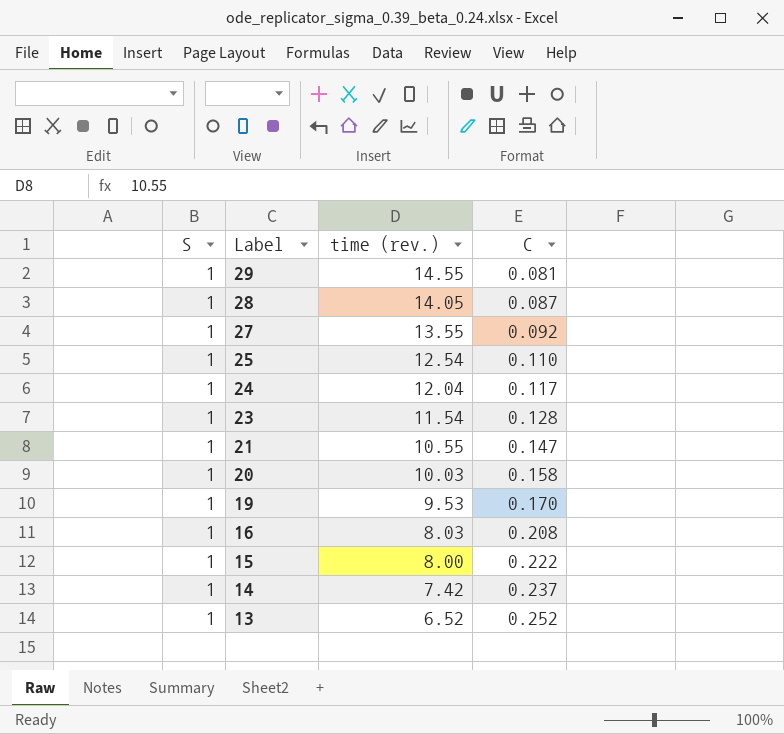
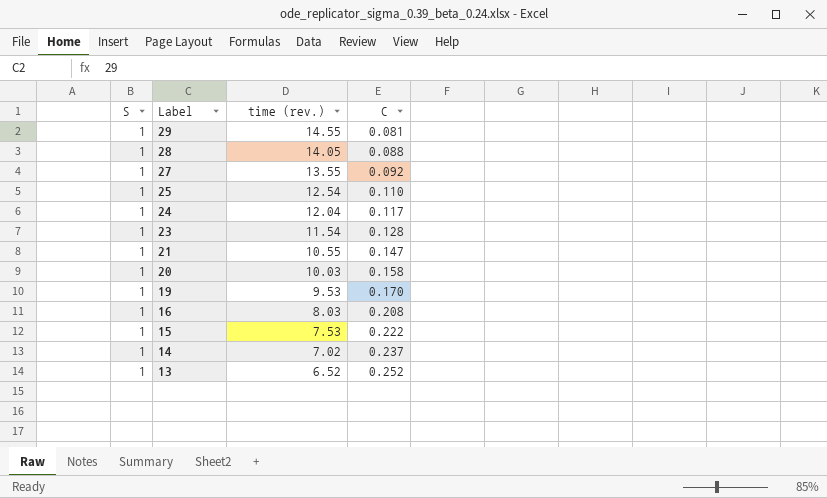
28 | C: 0.087 -> 0.088
15 | time (rev.): 8.00 -> 7.53
14 | time (rev.): 7.42 -> 7.02

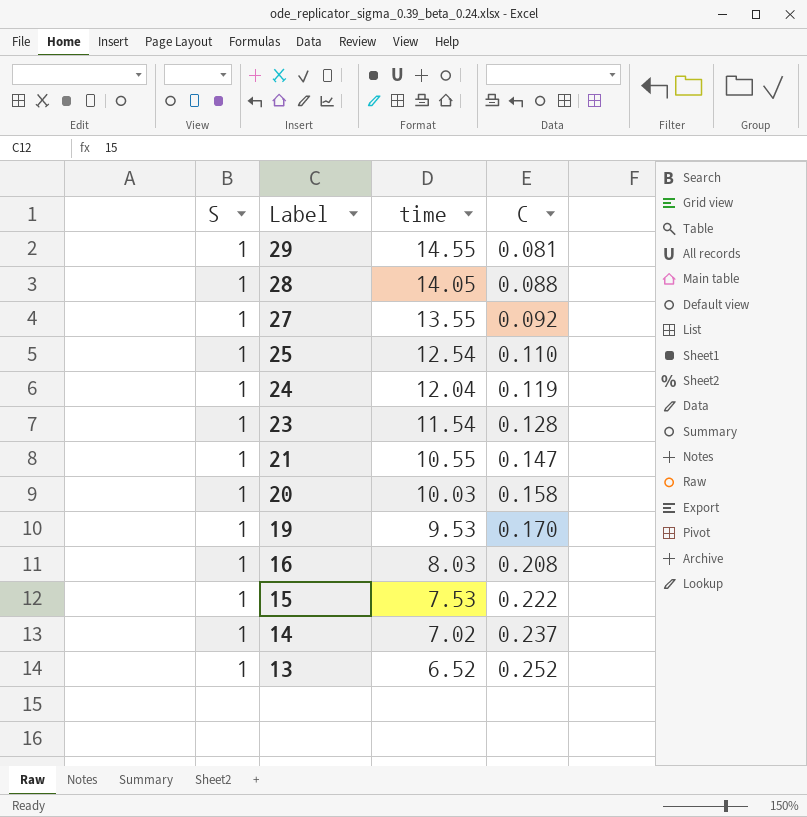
column name: time (rev.) -> time
24 | C: 0.117 -> 0.119

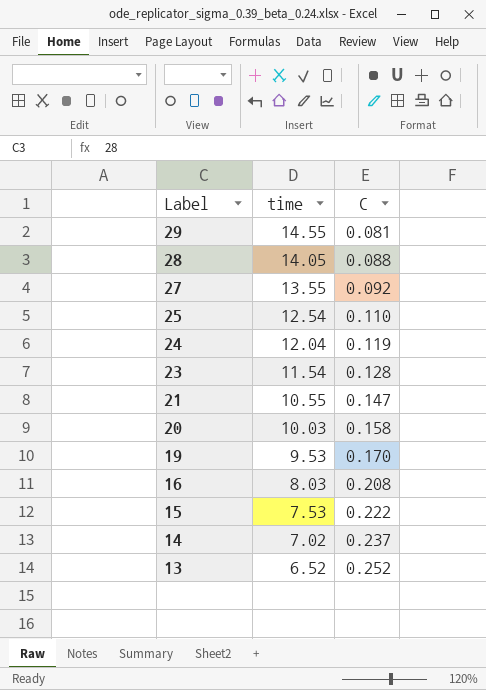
column S | position: 1 -> none

